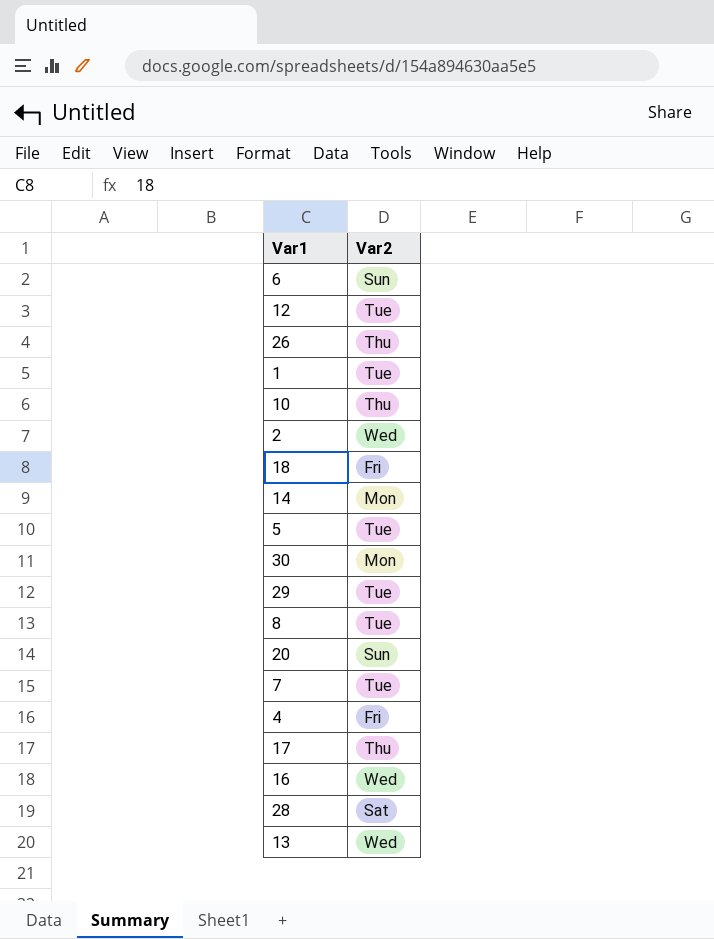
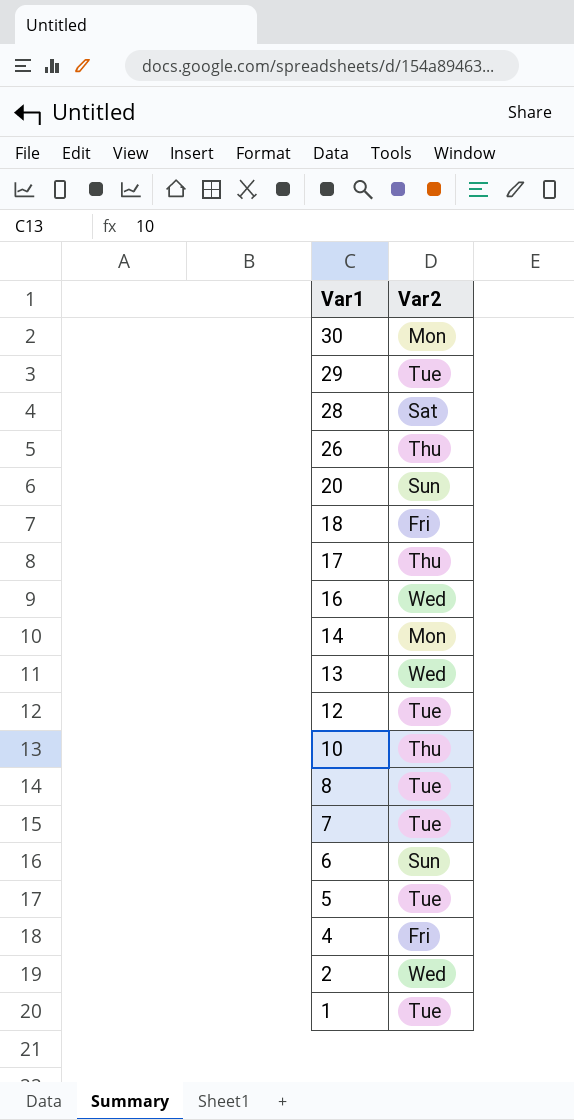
row order: none -> Var1 descending

